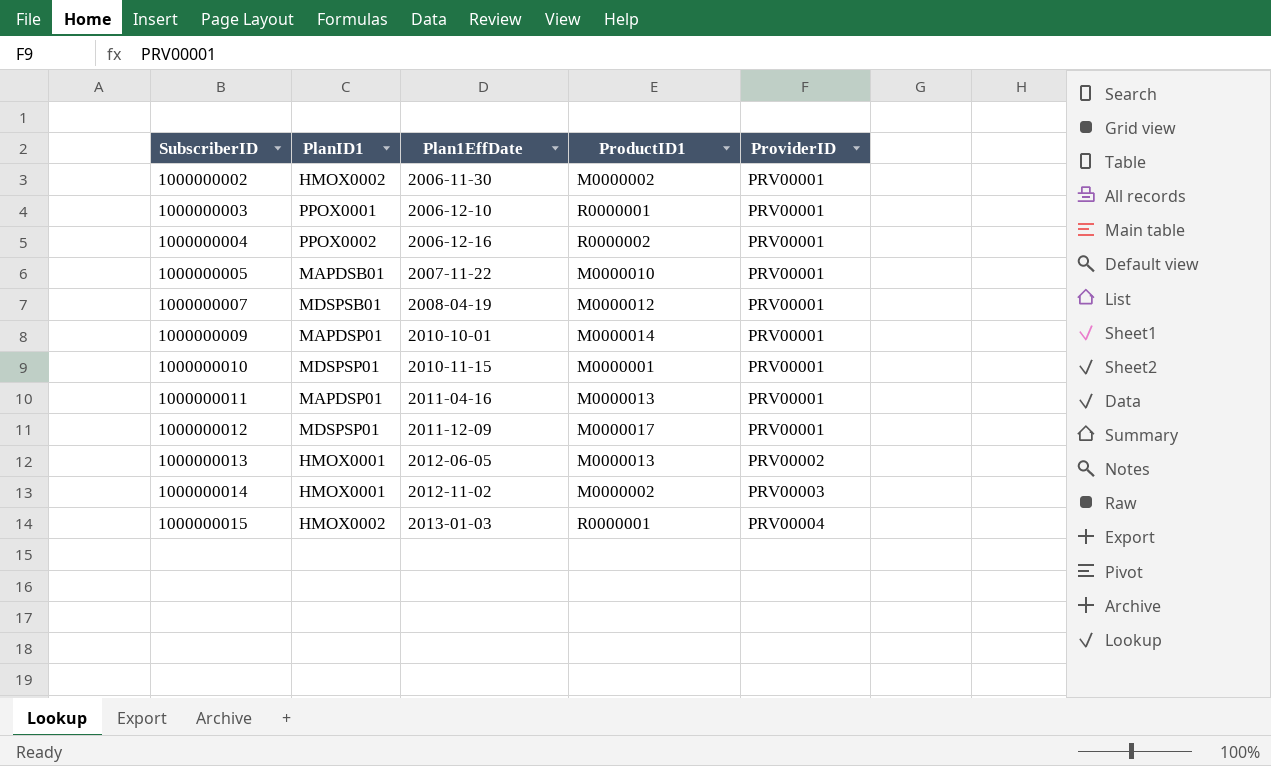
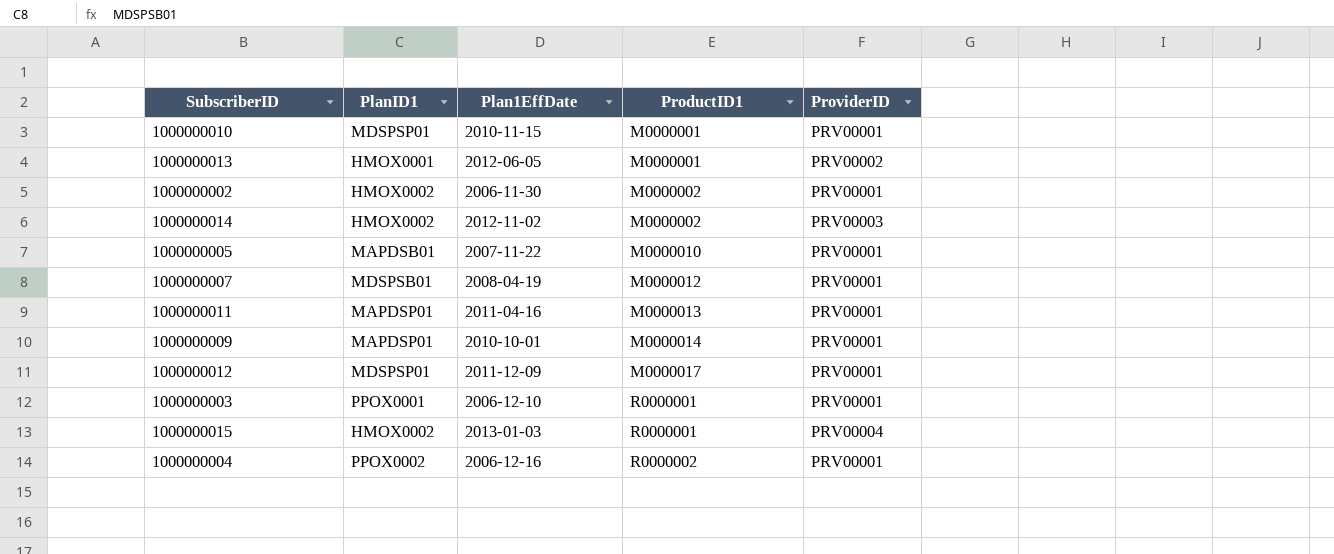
row order: SubscriberID ascending -> ProductID1 ascending
1000000013 | ProductID1: M0000013 -> M0000001
1000000014 | PlanID1: HMOX0001 -> HMOX0002

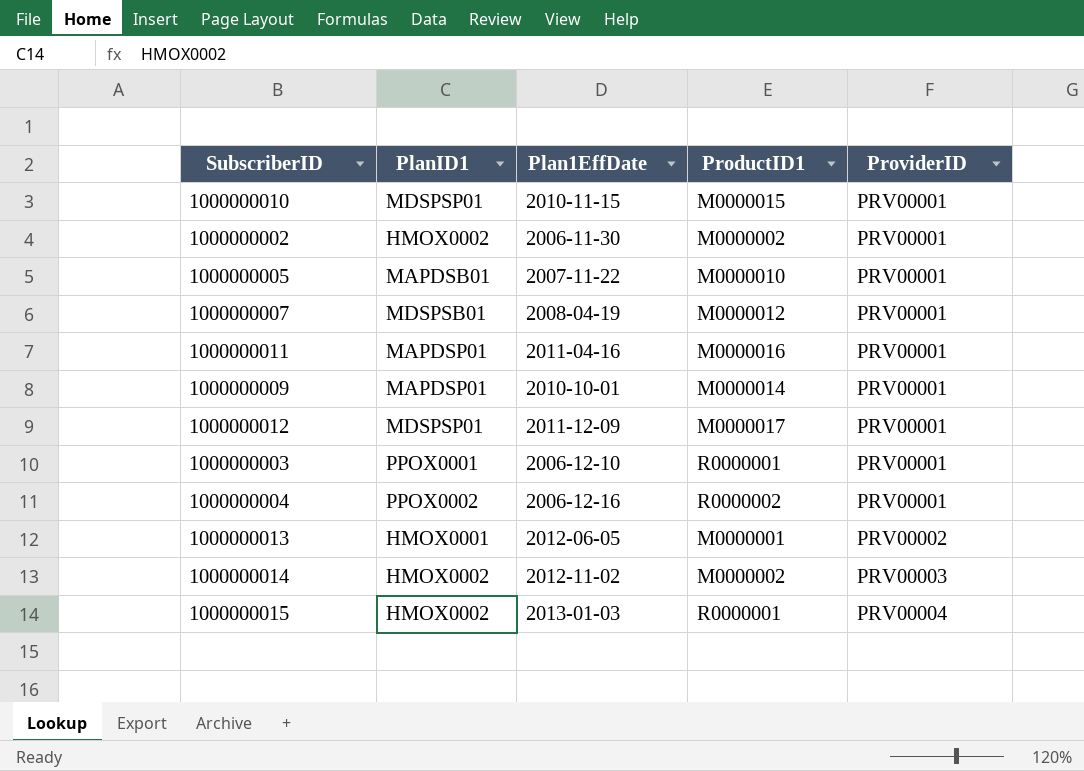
row order: ProductID1 ascending -> ProviderID ascending
1000000010 | ProductID1: M0000001 -> M0000015
1000000011 | ProductID1: M0000013 -> M0000016

